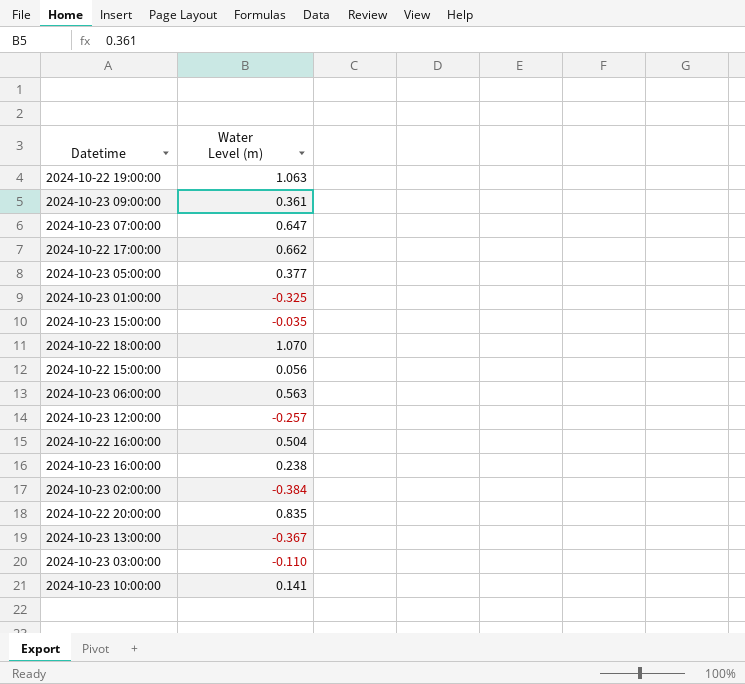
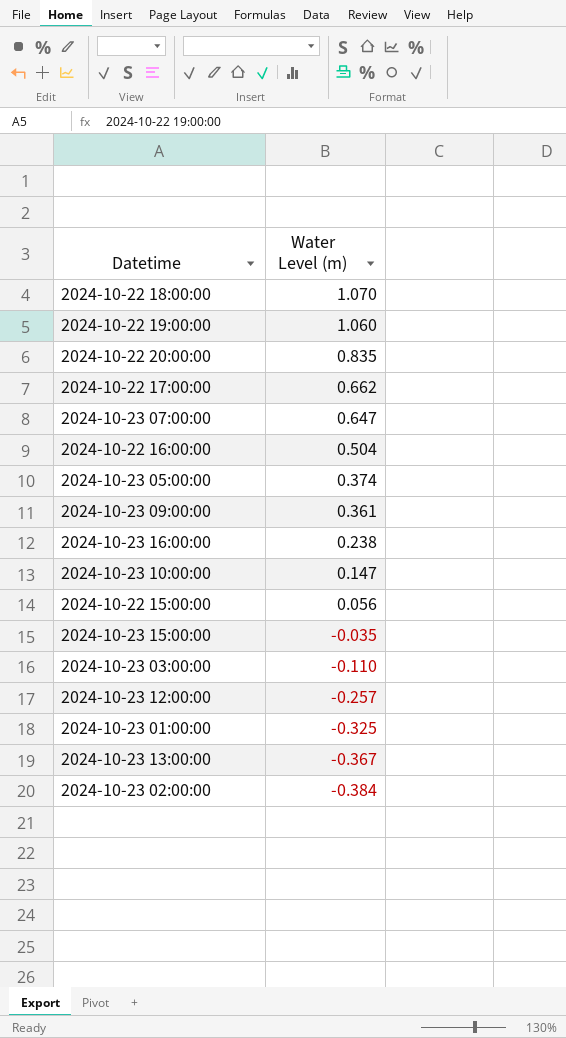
row order: none -> Water Level (m) descending
row 2024-10-23 06:00:00: 0.563 -> none
2024-10-22 19:00:00 | Water Level (m): 1.063 -> 1.060
2024-10-23 05:00:00 | Water Level (m): 0.377 -> 0.374
2024-10-23 10:00:00 | Water Level (m): 0.141 -> 0.147

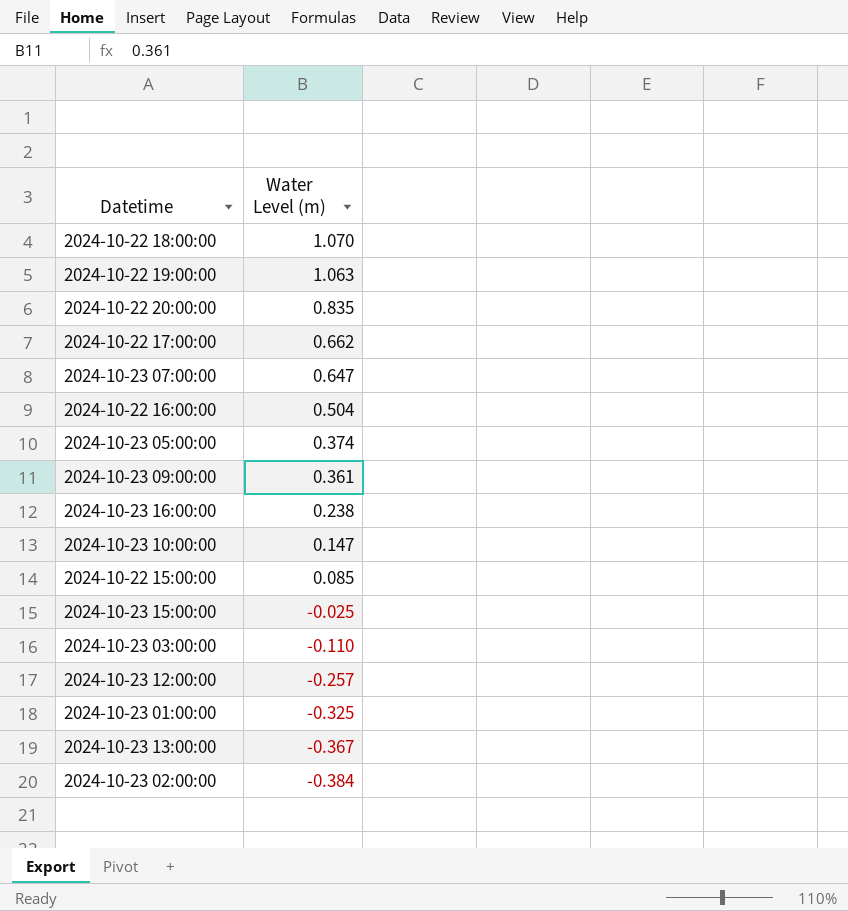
2024-10-22 19:00:00 | Water Level (m): 1.060 -> 1.063
2024-10-22 15:00:00 | Water Level (m): 0.056 -> 0.085
2024-10-23 15:00:00 | Water Level (m): -0.035 -> -0.025

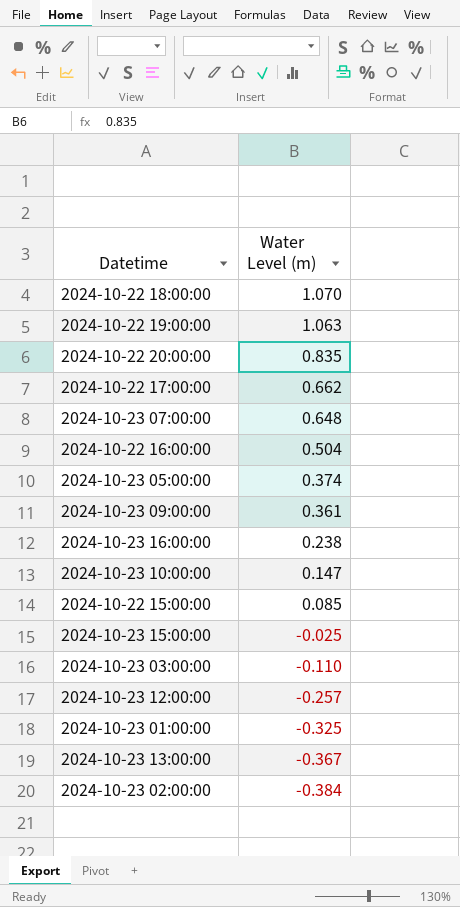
2024-10-23 07:00:00 | Water Level (m): 0.647 -> 0.648

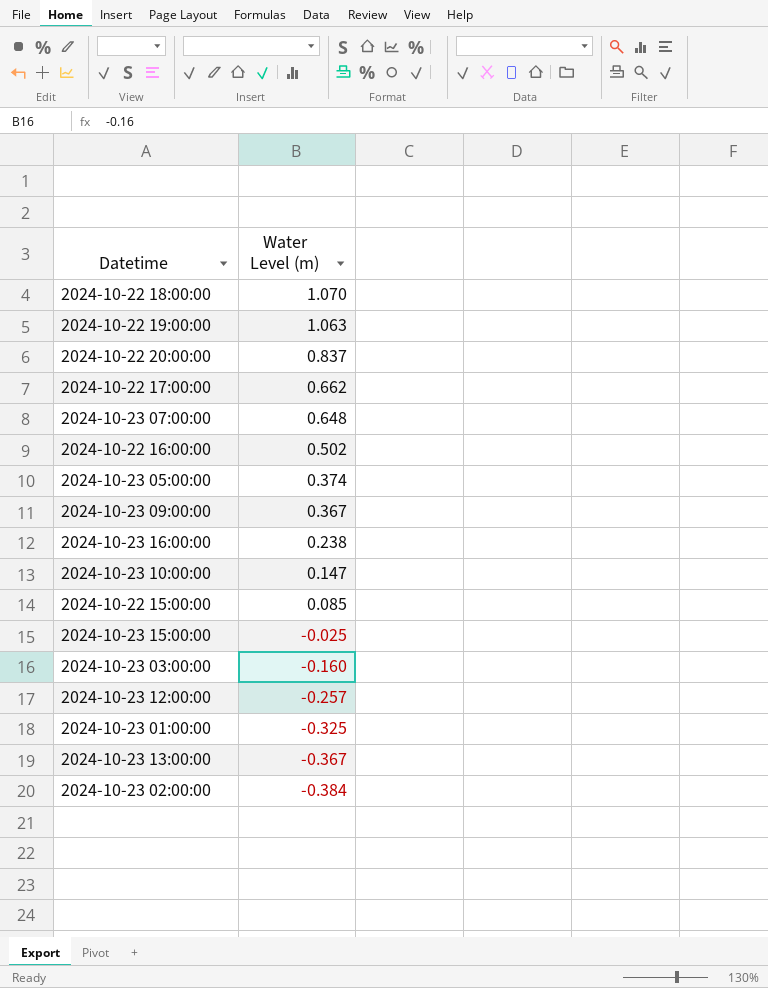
2024-10-22 20:00:00 | Water Level (m): 0.835 -> 0.837
2024-10-22 16:00:00 | Water Level (m): 0.504 -> 0.502
2024-10-23 09:00:00 | Water Level (m): 0.361 -> 0.367
2024-10-23 03:00:00 | Water Level (m): -0.110 -> -0.160

